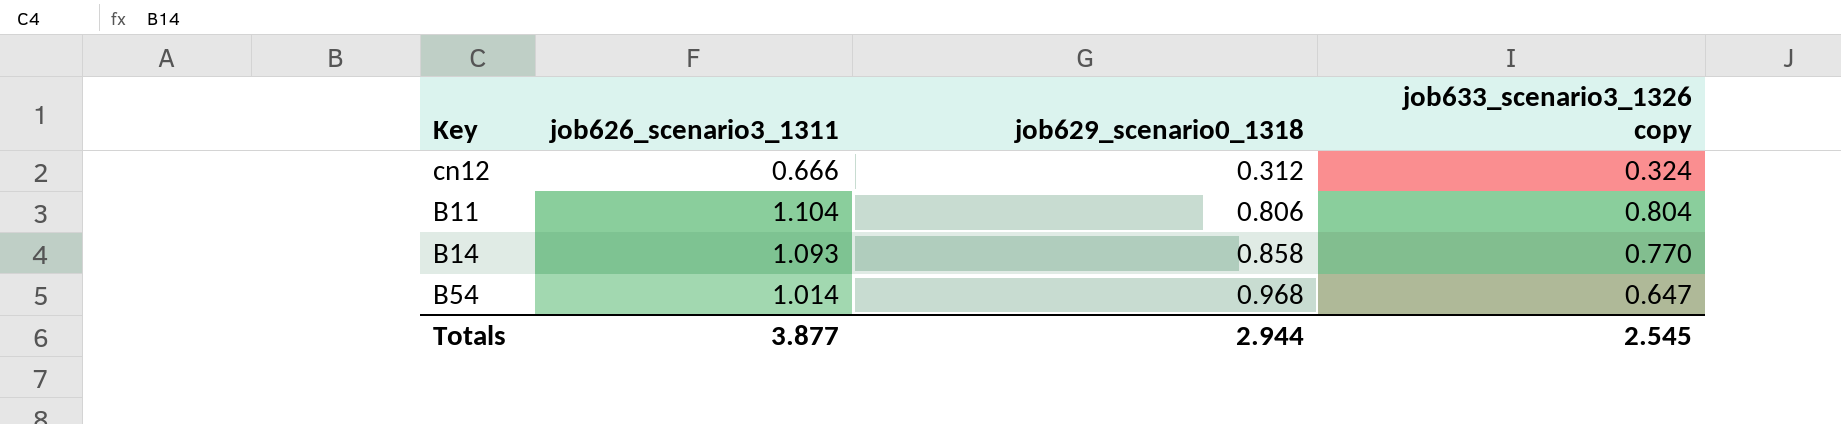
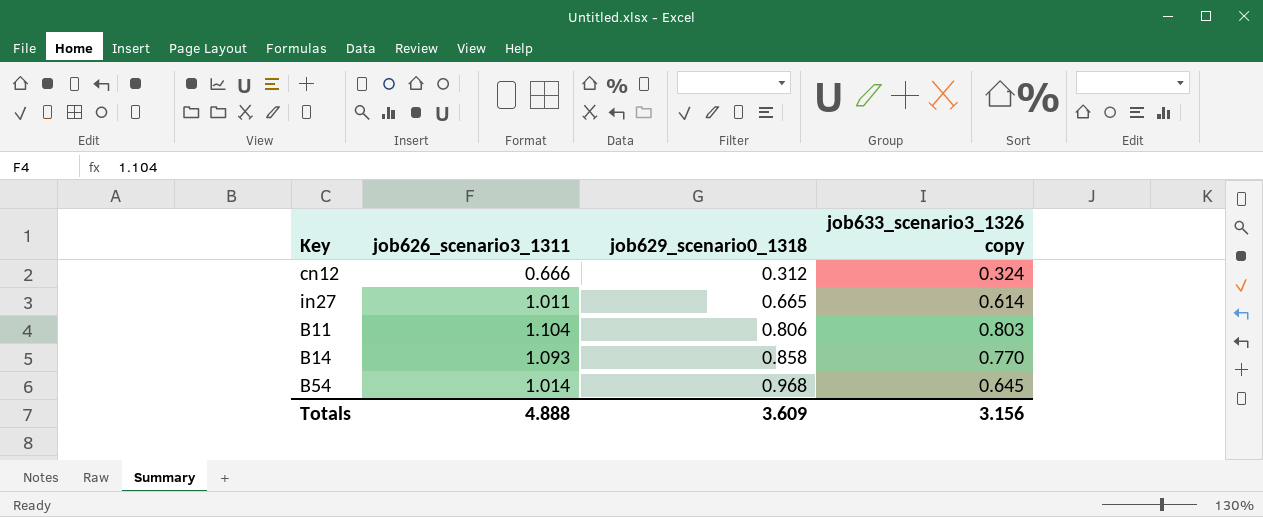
row in27: none -> 1.011 | 0.665 | 0.614
B11 | job633_scenario3_1326 copy: 0.804 -> 0.803
B54 | job633_scenario3_1326 copy: 0.647 -> 0.645
Totals | job626_scenario3_1311: 3.877 -> 4.888
Totals | job629_scenario0_1318: 2.944 -> 3.609
Totals | job633_scenario3_1326 copy: 2.545 -> 3.156

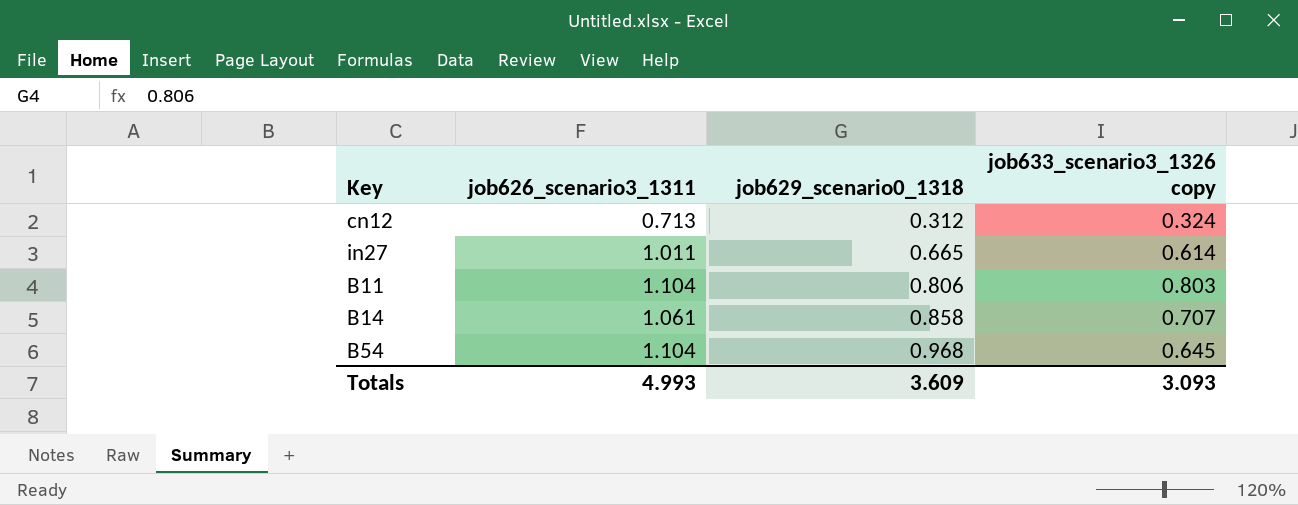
cn12 | job626_scenario3_1311: 0.666 -> 0.713
B14 | job626_scenario3_1311: 1.093 -> 1.061
B14 | job633_scenario3_1326 copy: 0.770 -> 0.707
B54 | job626_scenario3_1311: 1.014 -> 1.104
Totals | job626_scenario3_1311: 4.888 -> 4.993
Totals | job633_scenario3_1326 copy: 3.156 -> 3.093

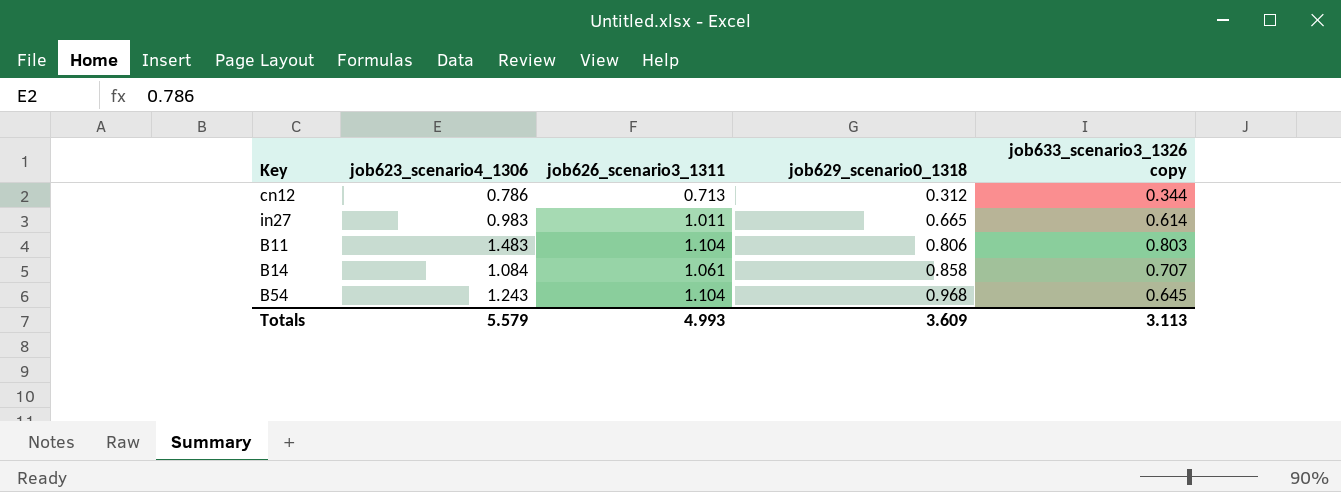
column job623_scenario4_1306 | position: none -> 2
cn12 | job633_scenario3_1326 copy: 0.324 -> 0.344
Totals | job633_scenario3_1326 copy: 3.093 -> 3.113

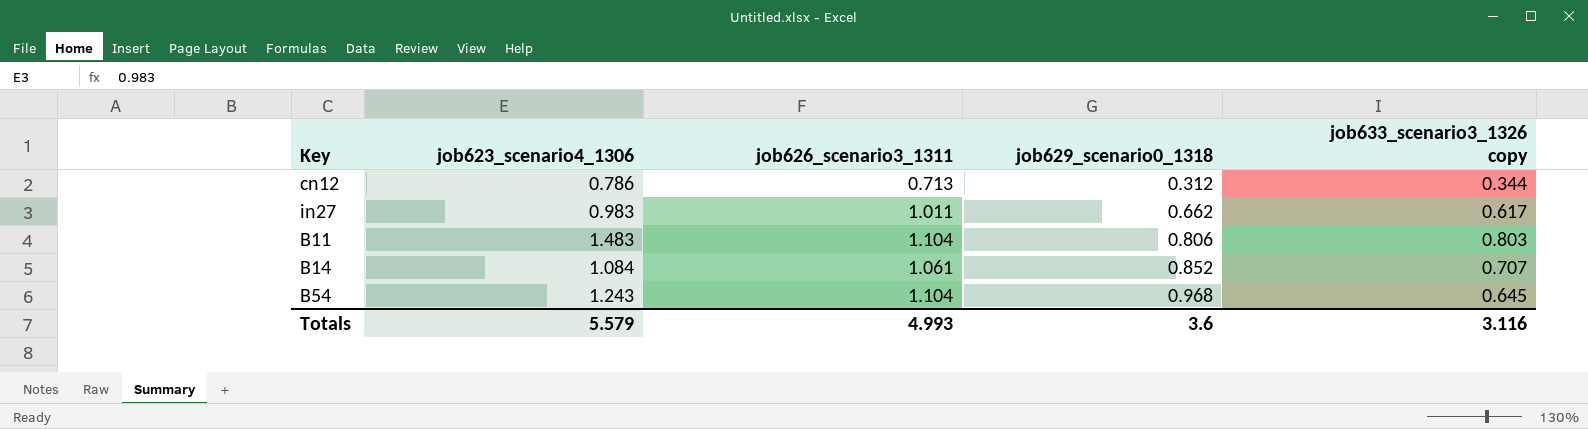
in27 | job629_scenario0_1318: 0.665 -> 0.662
in27 | job633_scenario3_1326 copy: 0.614 -> 0.617
B14 | job629_scenario0_1318: 0.858 -> 0.852
Totals | job629_scenario0_1318: 3.609 -> 3.6
Totals | job633_scenario3_1326 copy: 3.113 -> 3.116

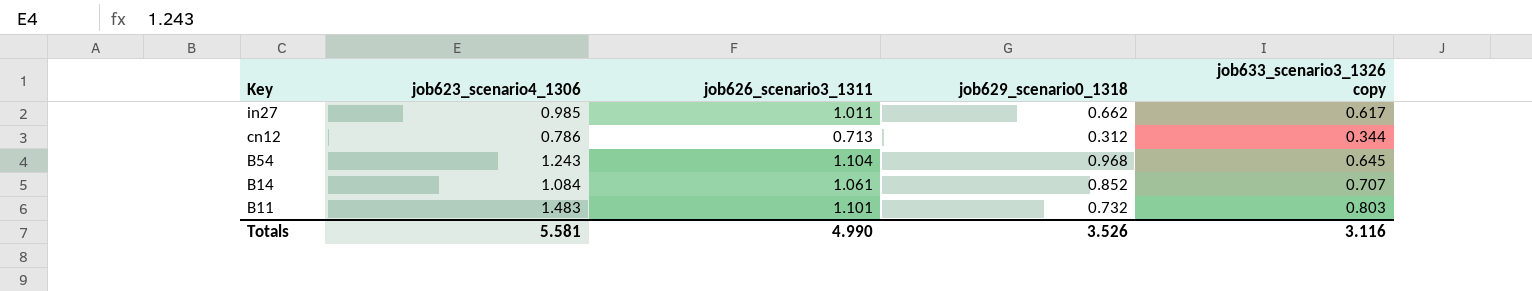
row order: job629_scenario0_1318 ascending -> Key descending
in27 | job623_scenario4_1306: 0.983 -> 0.985
B11 | job626_scenario3_1311: 1.104 -> 1.101
B11 | job629_scenario0_1318: 0.806 -> 0.732
Totals | job623_scenario4_1306: 5.579 -> 5.581
Totals | job626_scenario3_1311: 4.993 -> 4.990
Totals | job629_scenario0_1318: 3.6 -> 3.526

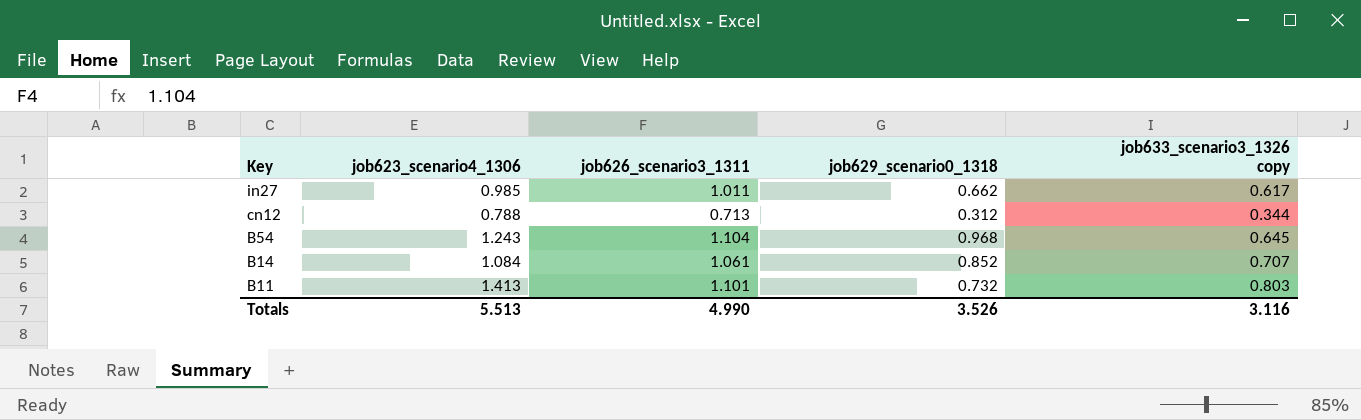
cn12 | job623_scenario4_1306: 0.786 -> 0.788
B11 | job623_scenario4_1306: 1.483 -> 1.413
Totals | job623_scenario4_1306: 5.581 -> 5.513

